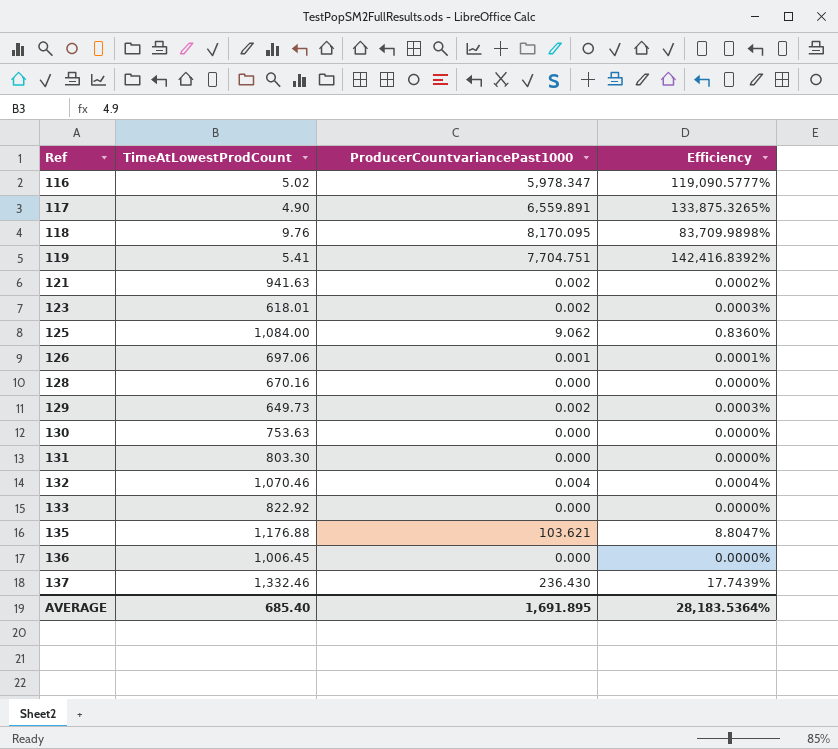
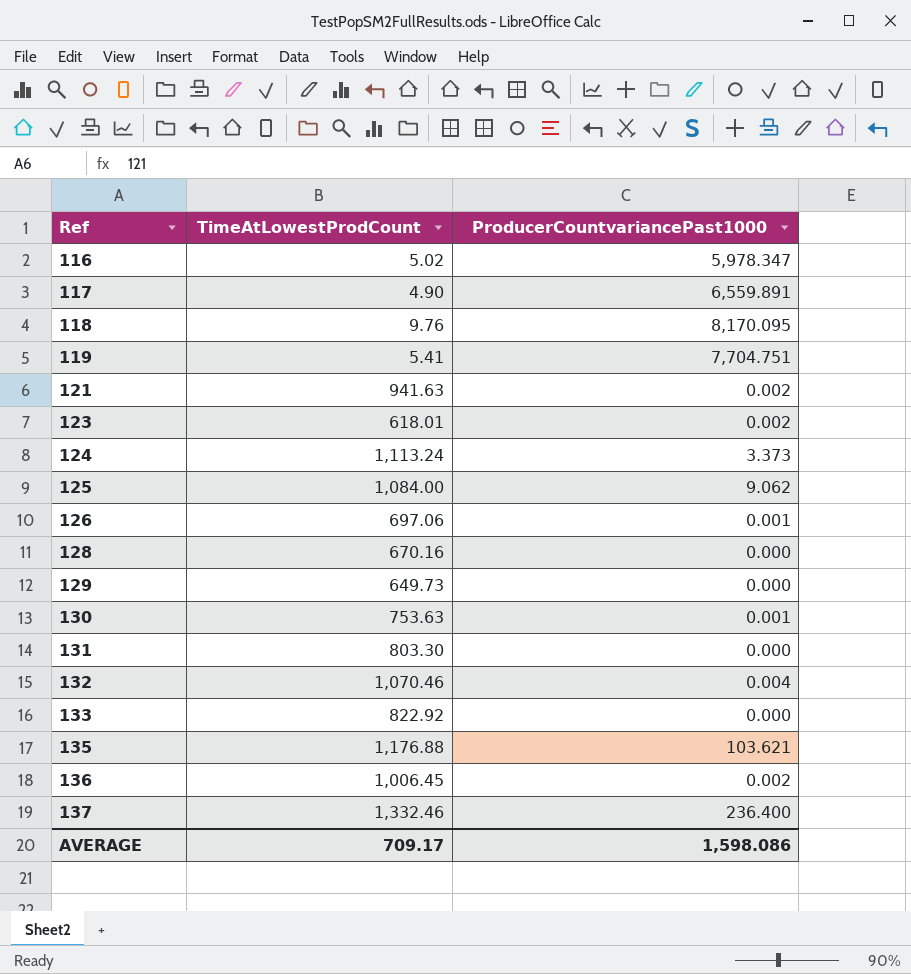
column Efficiency | formula: [ProducerCountvariancePast1000] / [TimeAtLowestProdCount] -> none
row 124: none -> 1,113.24 | 3.373
129 | ProducerCountvariancePast1000: 0.002 -> 0.000
130 | ProducerCountvariancePast1000: 0.000 -> 0.001
136 | ProducerCountvariancePast1000: 0.000 -> 0.002
137 | ProducerCountvariancePast1000: 236.430 -> 236.400
AVERAGE | TimeAtLowestProdCount: 685.40 -> 709.17
AVERAGE | ProducerCountvariancePast1000: 1,691.895 -> 1,598.086

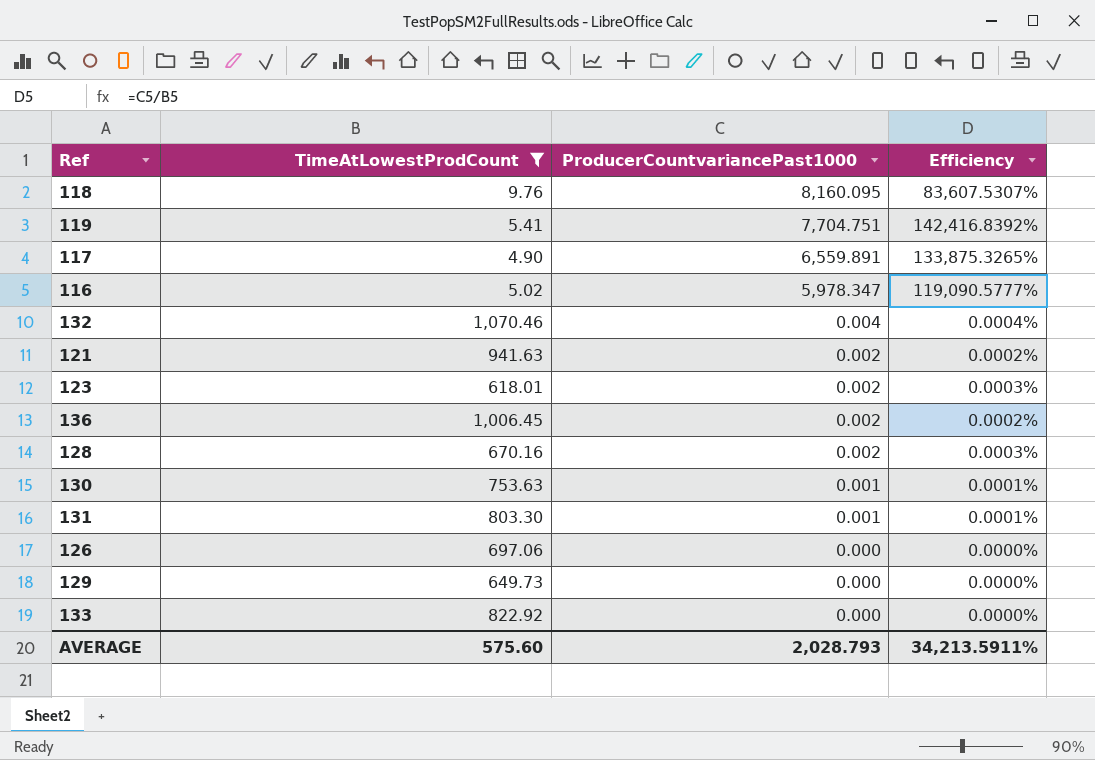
filter: none -> TimeAtLowestProdCount <= 1,070.46
row order: Ref ascending -> ProducerCountvariancePast1000 descending
column Efficiency | formula: none -> [ProducerCountvariancePast1000] / [TimeAtLowestProdCount]
118 | ProducerCountvariancePast1000: 8,170.095 -> 8,160.095
128 | ProducerCountvariancePast1000: 0.000 -> 0.002
131 | ProducerCountvariancePast1000: 0.000 -> 0.001
126 | ProducerCountvariancePast1000: 0.001 -> 0.000
AVERAGE | TimeAtLowestProdCount: 709.17 -> 575.60
AVERAGE | ProducerCountvariancePast1000: 1,598.086 -> 2,028.793

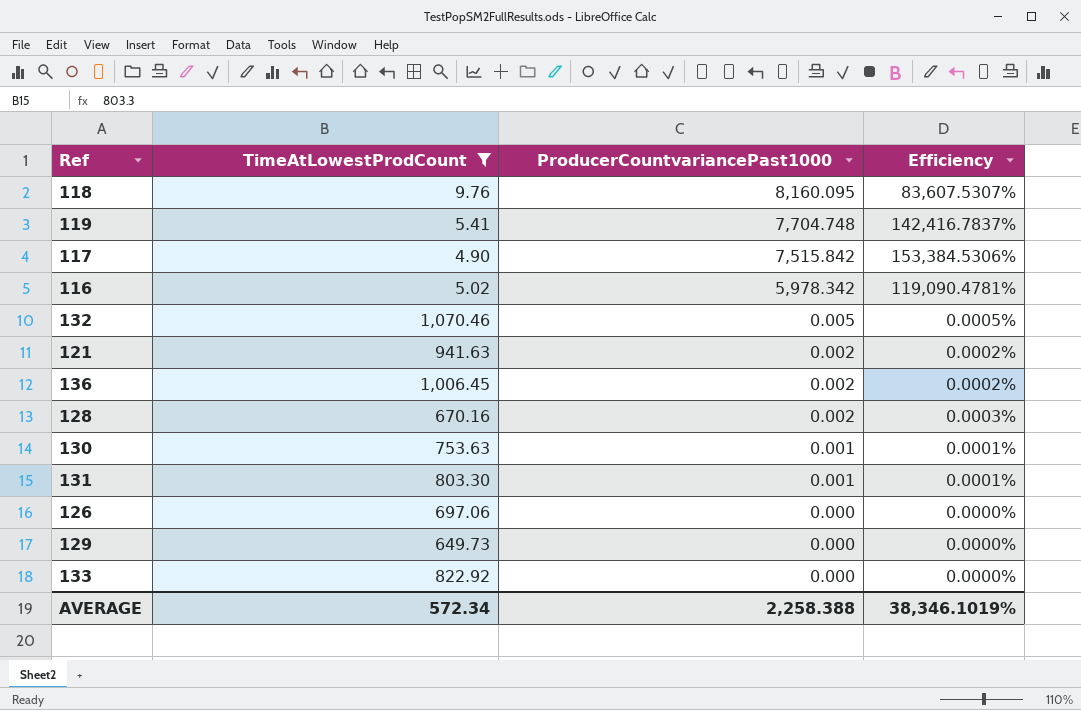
row 123: 618.01 | 0.002 | 0.0003% -> none
119 | ProducerCountvariancePast1000: 7,704.751 -> 7,704.748
119 | Efficiency: 142,416.8392% -> 142,416.7837%
117 | ProducerCountvariancePast1000: 6,559.891 -> 7,515.842
117 | Efficiency: 133,875.3265% -> 153,384.5306%
116 | ProducerCountvariancePast1000: 5,978.347 -> 5,978.342
116 | Efficiency: 119,090.5777% -> 119,090.4781%
132 | ProducerCountvariancePast1000: 0.004 -> 0.005
132 | Efficiency: 0.0004% -> 0.0005%
AVERAGE | TimeAtLowestProdCount: 575.60 -> 572.34
AVERAGE | ProducerCountvariancePast1000: 2,028.793 -> 2,258.388
AVERAGE | Efficiency: 34,213.5911% -> 38,346.1019%

